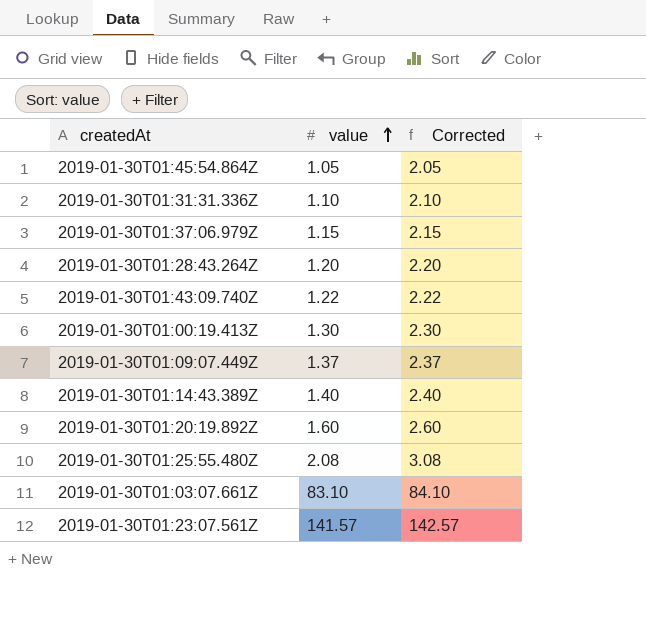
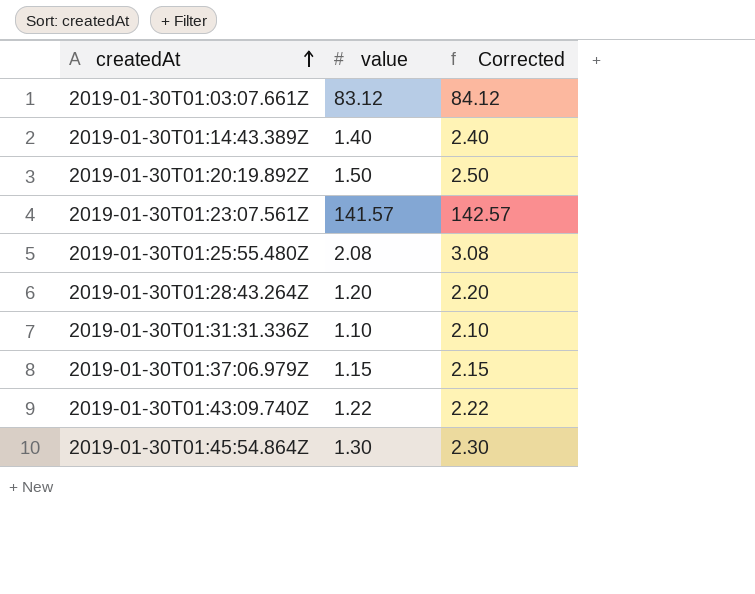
row order: value ascending -> createdAt ascending
row 2019-01-30T01:00:19.413Z: 1.30 | 2.30 -> none
row 2019-01-30T01:09:07.449Z: 1.37 | 2.37 -> none
2019-01-30T01:03:07.661Z | value: 83.10 -> 83.12
2019-01-30T01:03:07.661Z | Corrected: 84.10 -> 84.12
2019-01-30T01:20:19.892Z | value: 1.60 -> 1.50
2019-01-30T01:20:19.892Z | Corrected: 2.60 -> 2.50
2019-01-30T01:45:54.864Z | value: 1.05 -> 1.30
2019-01-30T01:45:54.864Z | Corrected: 2.05 -> 2.30

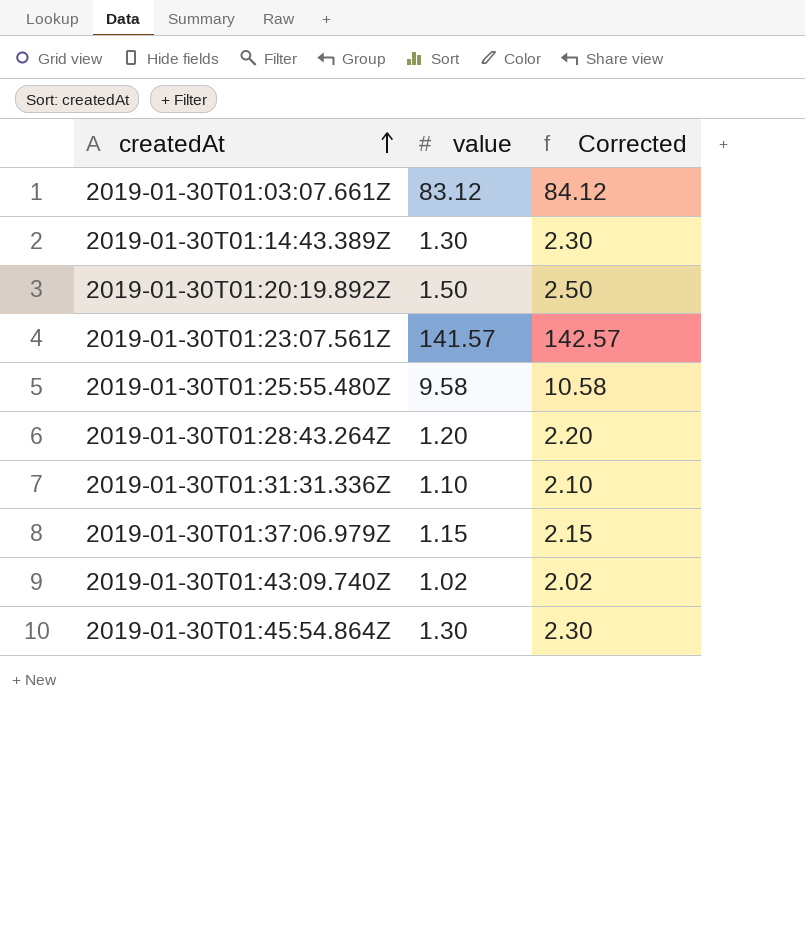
2019-01-30T01:14:43.389Z | value: 1.40 -> 1.30
2019-01-30T01:14:43.389Z | Corrected: 2.40 -> 2.30
2019-01-30T01:25:55.480Z | value: 2.08 -> 9.58
2019-01-30T01:25:55.480Z | Corrected: 3.08 -> 10.58
2019-01-30T01:43:09.740Z | value: 1.22 -> 1.02
2019-01-30T01:43:09.740Z | Corrected: 2.22 -> 2.02

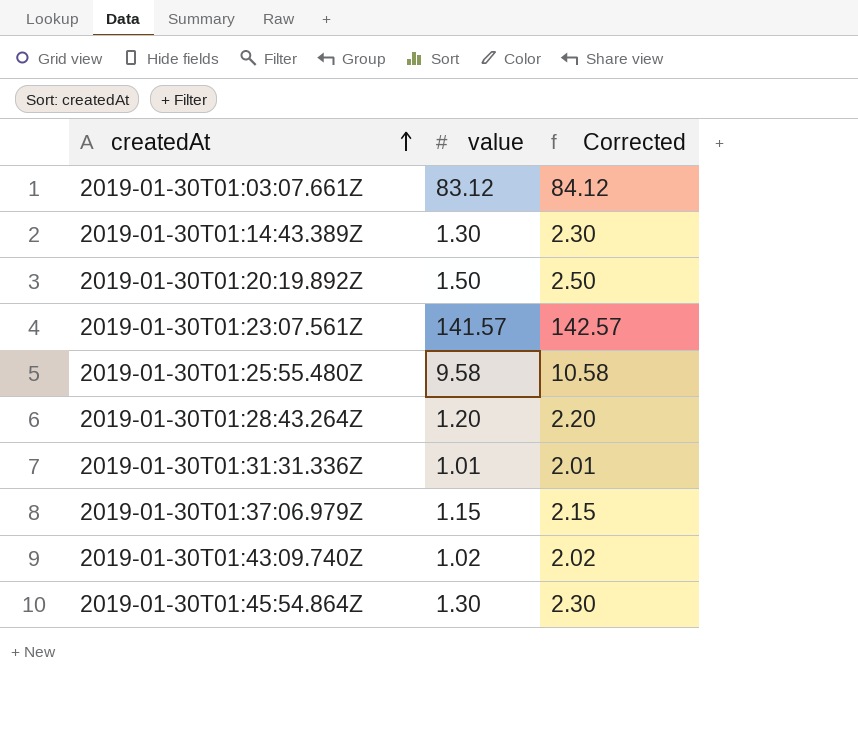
2019-01-30T01:31:31.336Z | value: 1.10 -> 1.01
2019-01-30T01:31:31.336Z | Corrected: 2.10 -> 2.01

